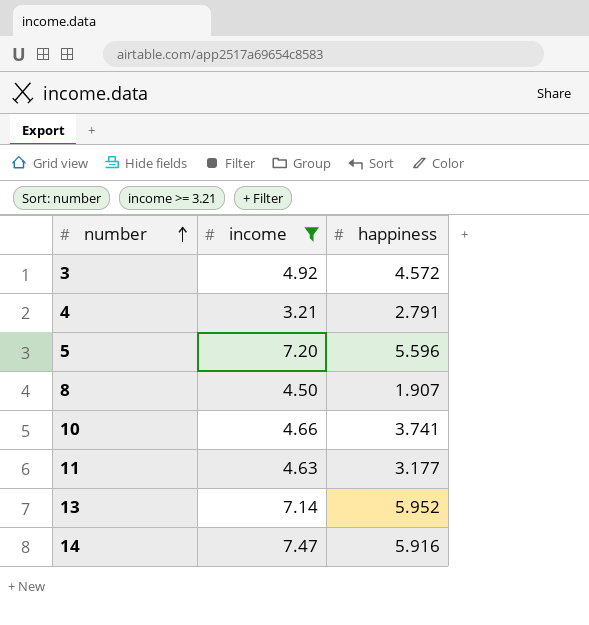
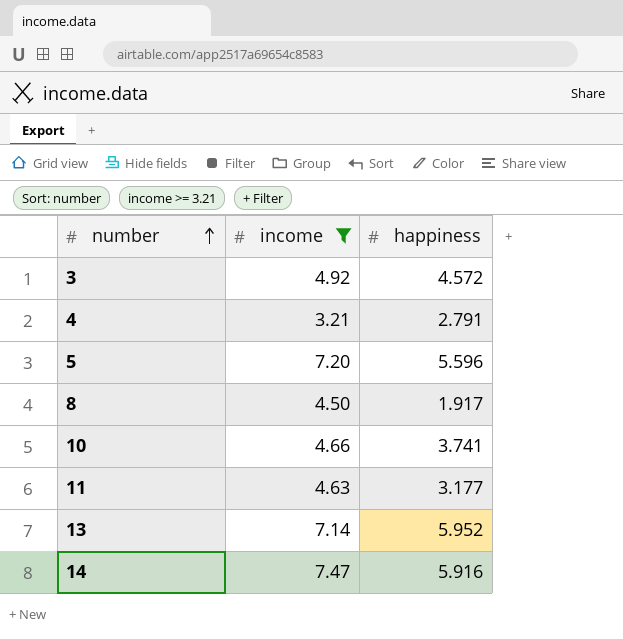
8 | happiness: 1.907 -> 1.917

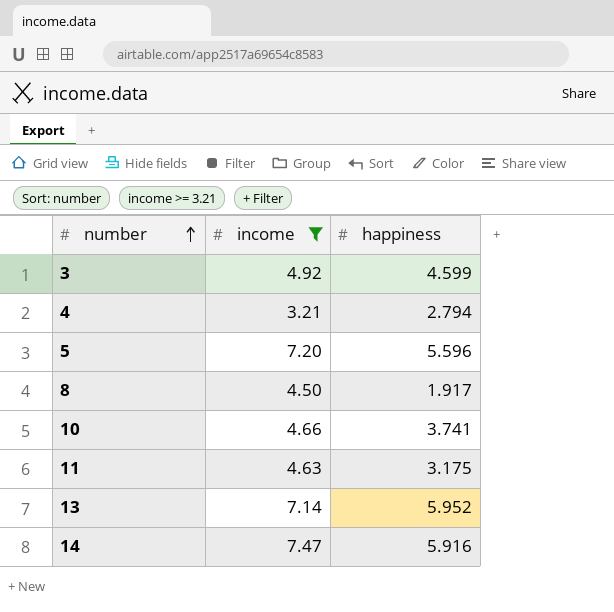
3 | happiness: 4.572 -> 4.599
4 | happiness: 2.791 -> 2.794
11 | happiness: 3.177 -> 3.175

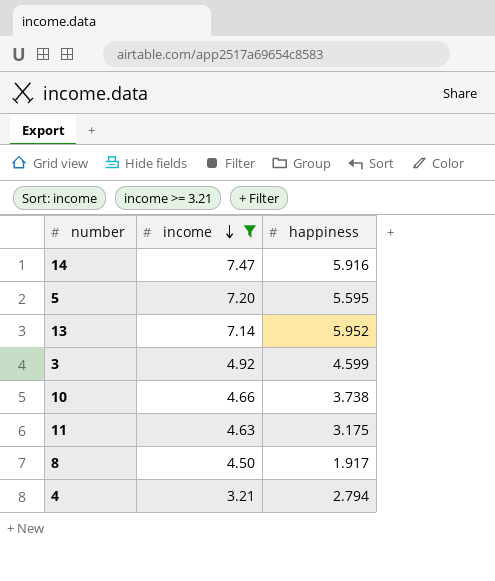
row order: number ascending -> income descending
5 | happiness: 5.596 -> 5.595
10 | happiness: 3.741 -> 3.738

